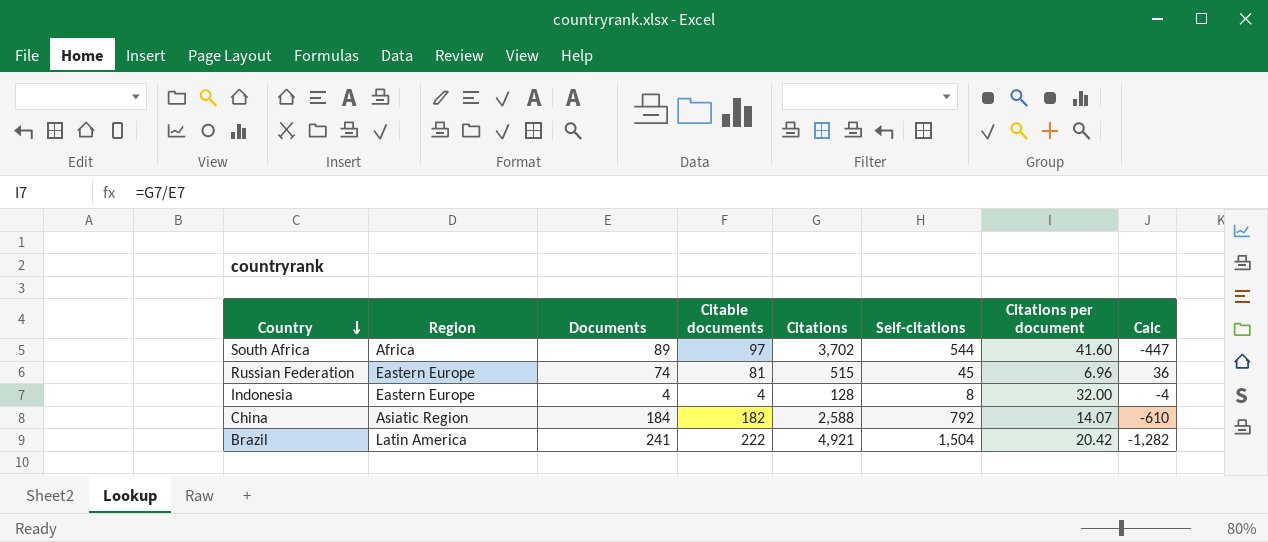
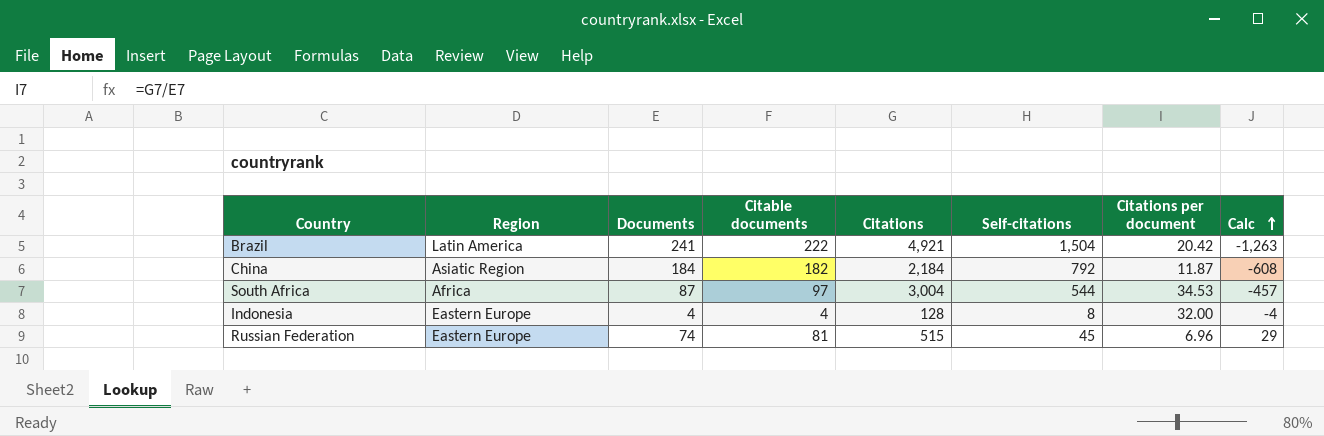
row order: Country descending -> Calc ascending
column Calc | formula: [Citable documents] - [Self-citations] -> [Documents] - [Self-citations]
China | Citations: 2,588 -> 2,184
China | Citations per document: 14.07 -> 11.87
South Africa | Documents: 89 -> 87
South Africa | Citations: 3,702 -> 3,004
South Africa | Citations per document: 41.60 -> 34.53

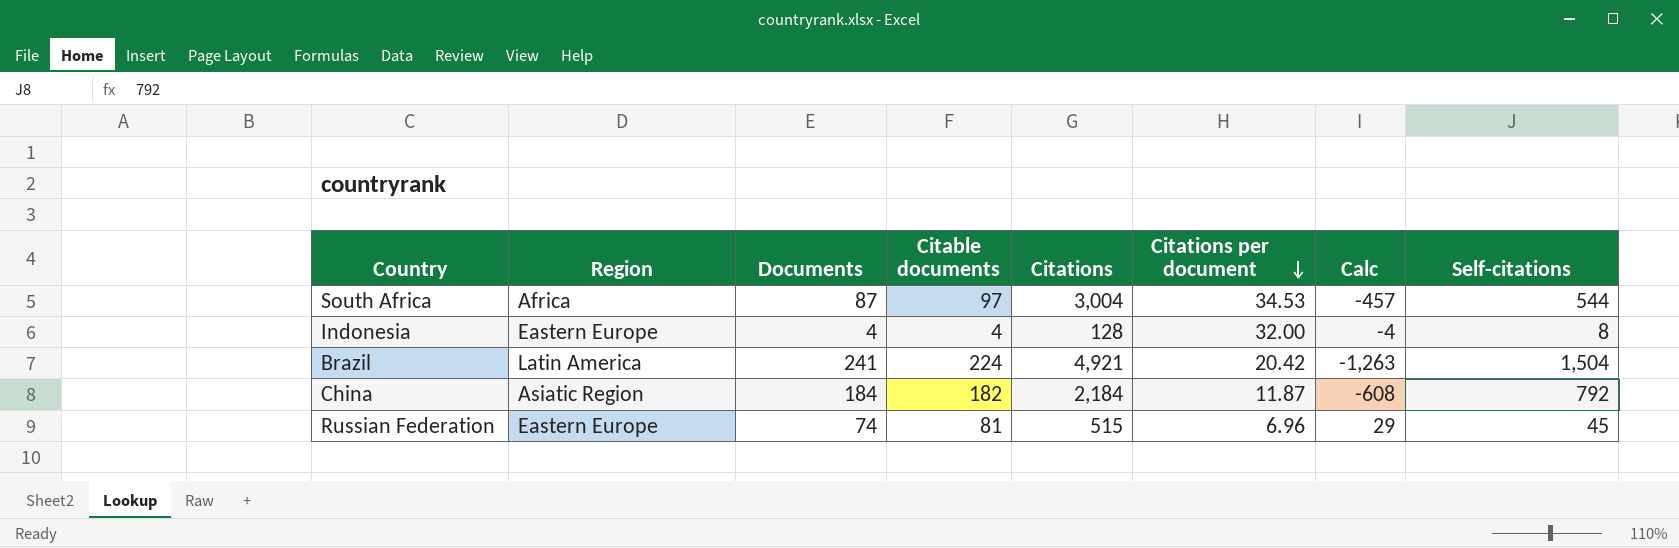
row order: Calc ascending -> Citations per document descending
column Self-citations | position: 6 -> 8
Brazil | Citable documents: 222 -> 224

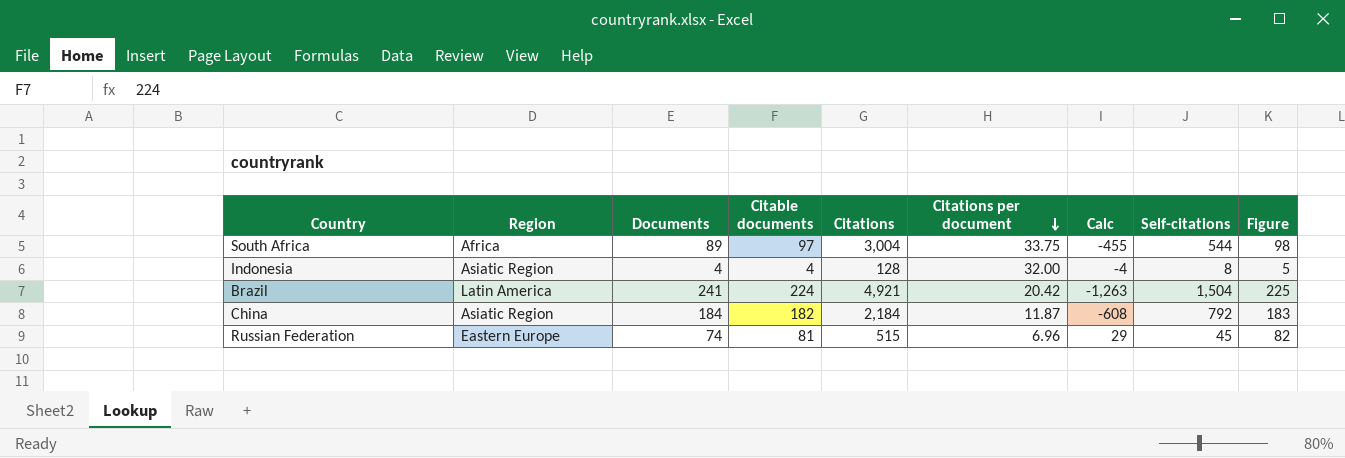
column Figure | formula: none -> [Citable documents] + 1
South Africa | Documents: 87 -> 89
South Africa | Citations per document: 34.53 -> 33.75
South Africa | Calc: -457 -> -455
Indonesia | Region: Eastern Europe -> Asiatic Region

